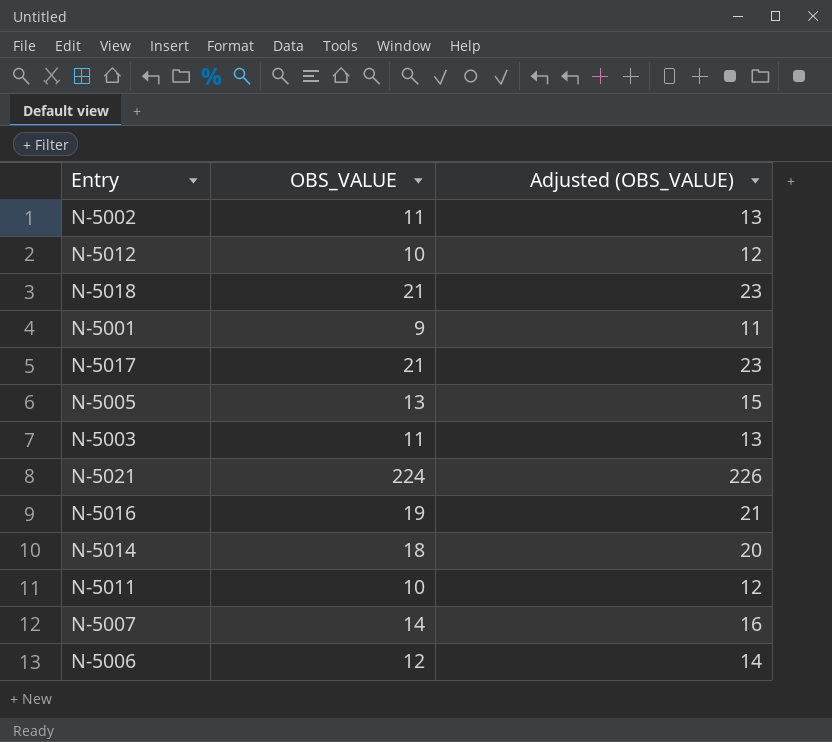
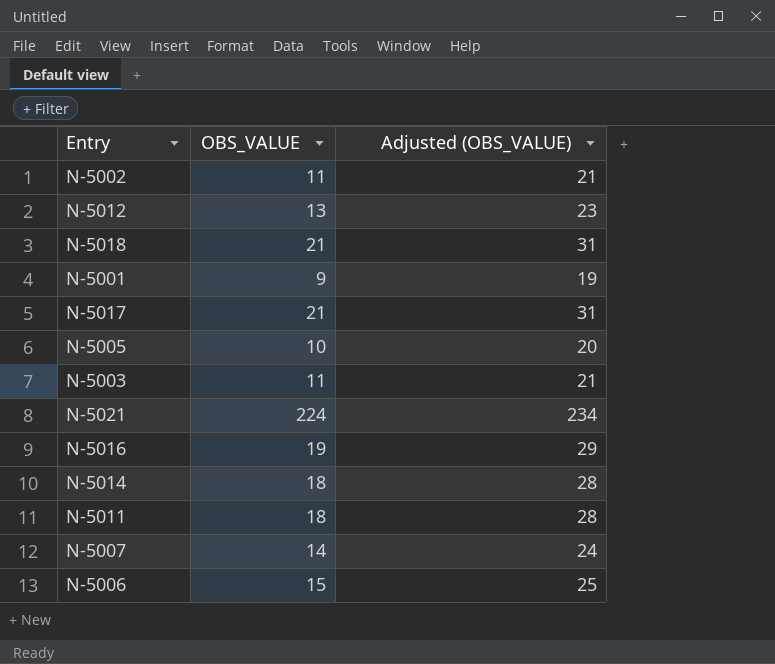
column Adjusted (OBS_VALUE) | formula: [OBS_VALUE] + 2 -> [OBS_VALUE] + 10
N-5012 | OBS_VALUE: 10 -> 13
N-5005 | OBS_VALUE: 13 -> 10
N-5011 | OBS_VALUE: 10 -> 18
N-5006 | OBS_VALUE: 12 -> 15

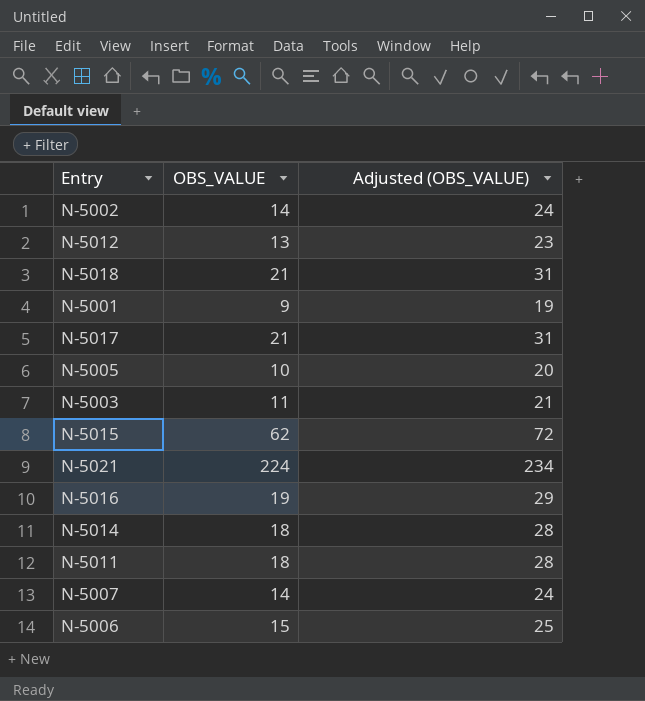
N-5002 | OBS_VALUE: 11 -> 14
N-5002 | Adjusted (OBS_VALUE): 21 -> 24
row N-5015: none -> 62 | 72

